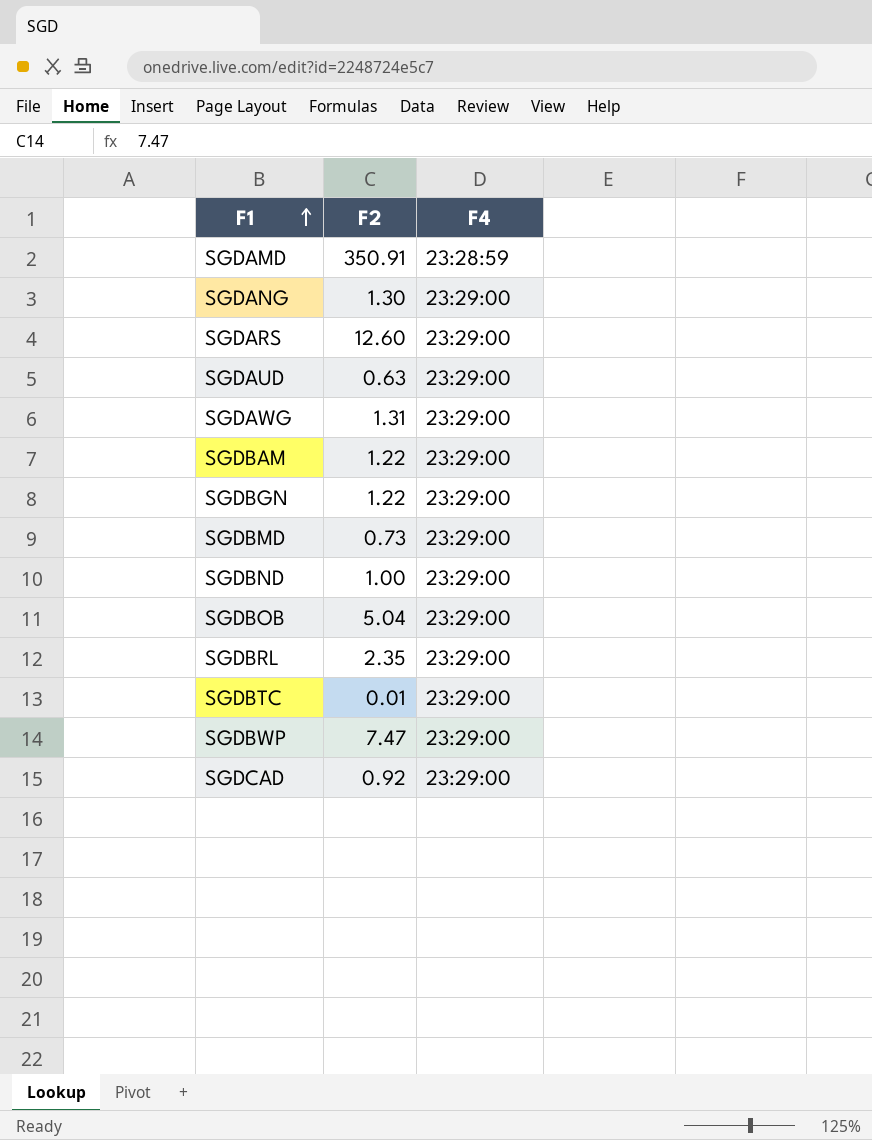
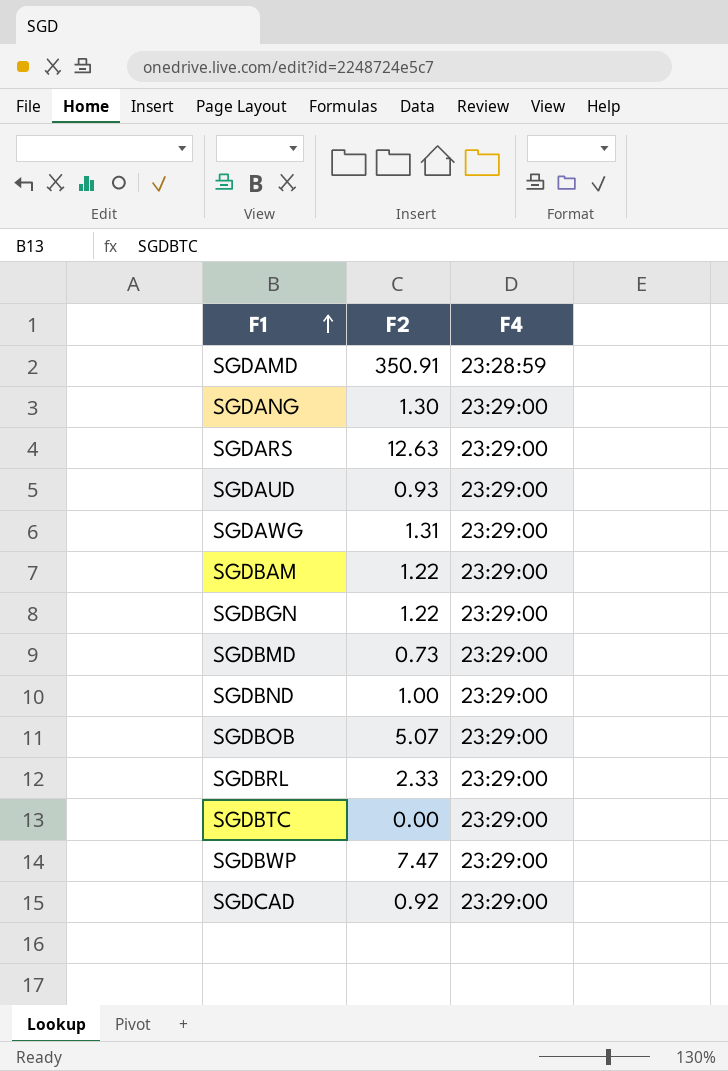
SGDARS | F2: 12.60 -> 12.63
SGDAUD | F2: 0.63 -> 0.93
SGDBOB | F2: 5.04 -> 5.07
SGDBRL | F2: 2.35 -> 2.33
SGDBTC | F2: 0.01 -> 0.00

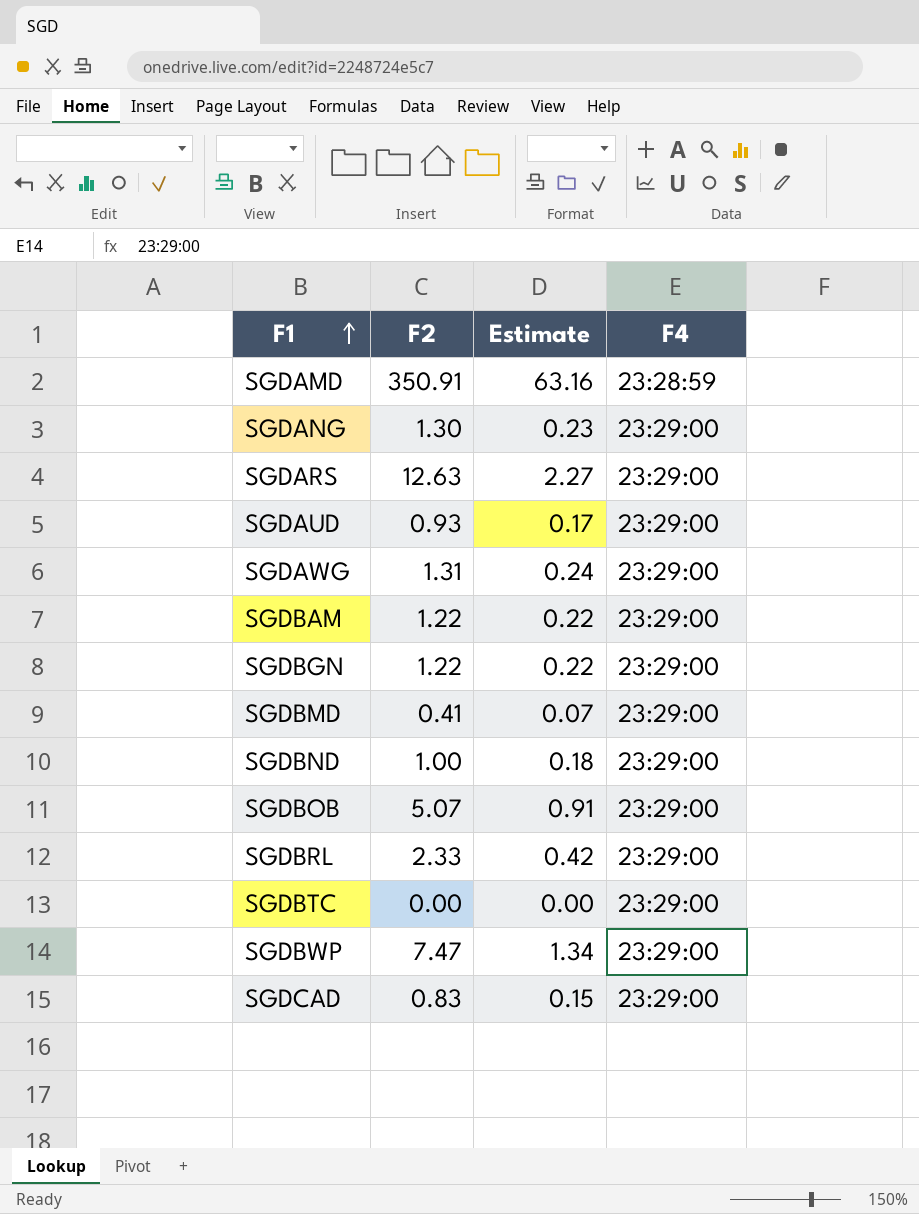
column Estimate | formula: none -> [F2] * 0.18
SGDBMD | F2: 0.73 -> 0.41
SGDCAD | F2: 0.92 -> 0.83

